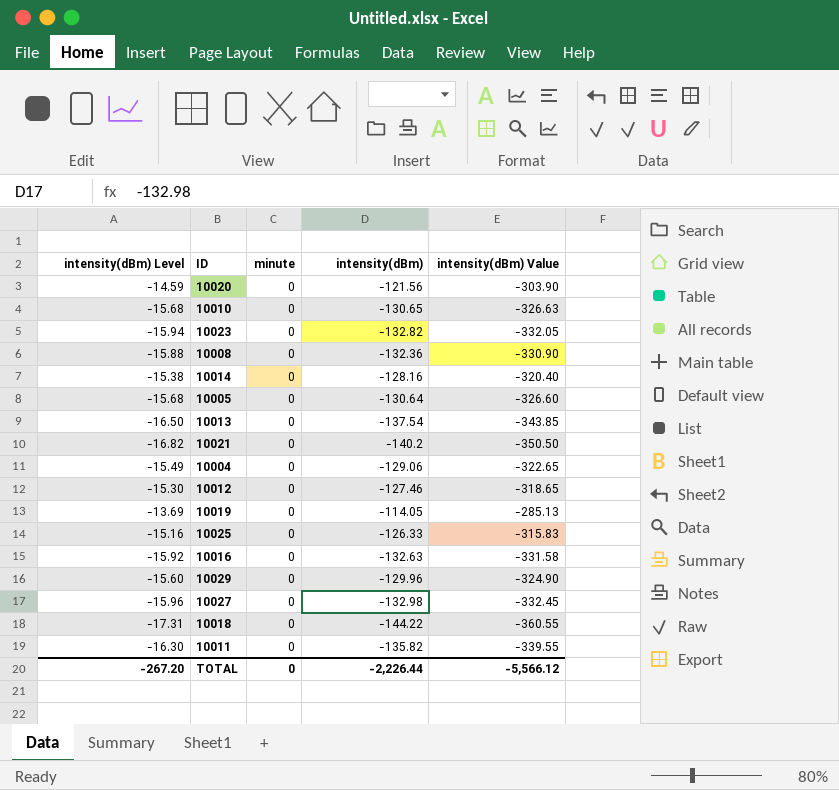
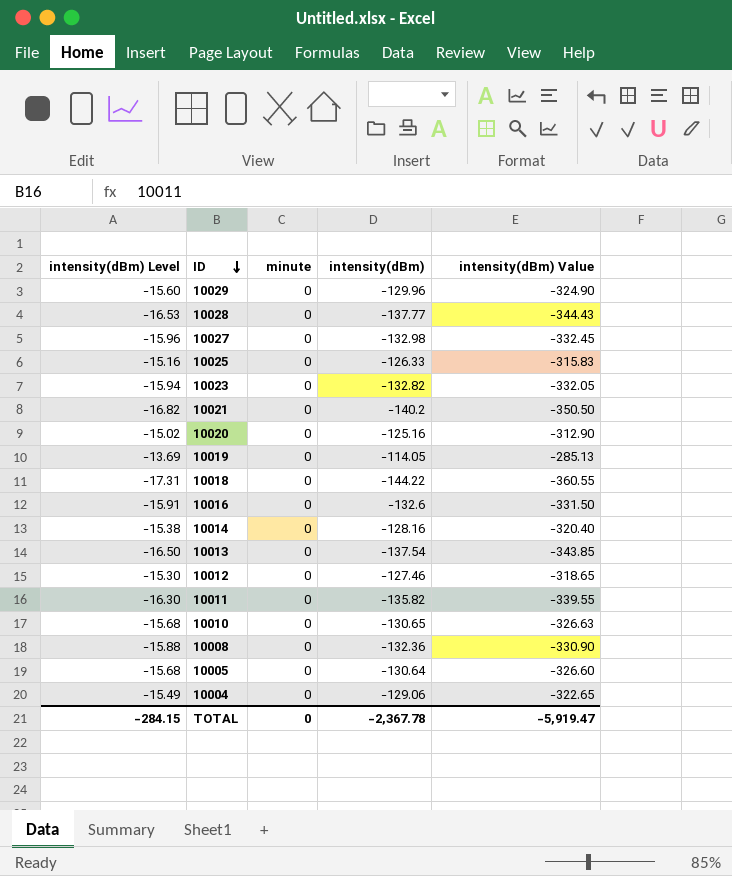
row order: none -> ID descending
row 10028: none -> -16.53 | 0 | -137.77 | -344.43
10020 | intensity(dBm) Level: -14.59 -> -15.02
10020 | intensity(dBm): -121.56 -> -125.16
10020 | intensity(dBm) Value: -303.90 -> -312.90
10016 | intensity(dBm) Level: -15.92 -> -15.91
10016 | intensity(dBm): -132.63 -> -132.6
10016 | intensity(dBm) Value: -331.58 -> -331.50
TOTAL | intensity(dBm) Level: -267.20 -> -284.15
TOTAL | intensity(dBm): -2,226.44 -> -2,367.78
TOTAL | intensity(dBm) Value: -5,566.12 -> -5,919.47

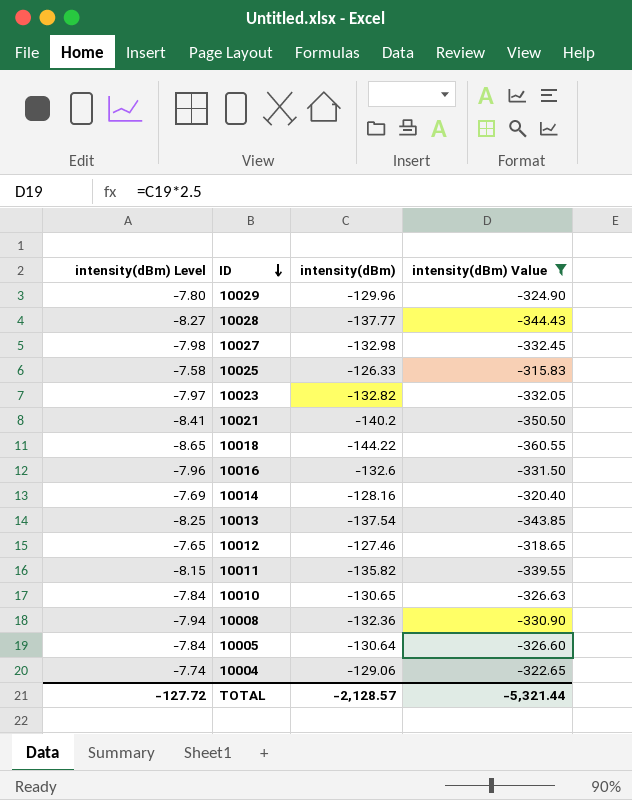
filter: none -> intensity(dBm) Value <= -315.83
column minute | position: 3 -> none
column intensity(dBm) Level | formula: [intensity(dBm)] * 0.12 -> [intensity(dBm)] * 0.06
TOTAL | intensity(dBm) Level: -284.15 -> -127.72
TOTAL | intensity(dBm): -2,367.78 -> -2,128.57
TOTAL | intensity(dBm) Value: -5,919.47 -> -5,321.44

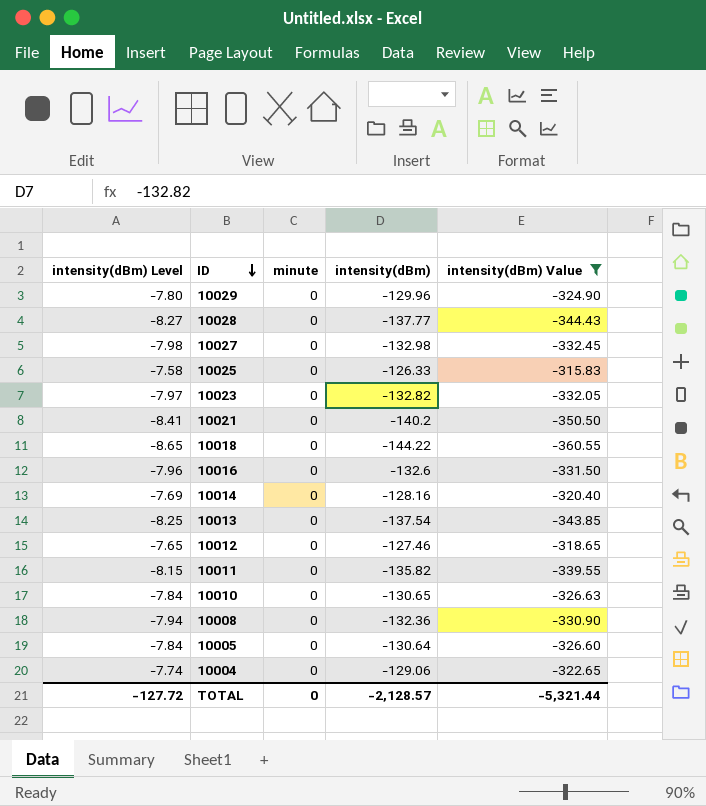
column minute | position: none -> 3

